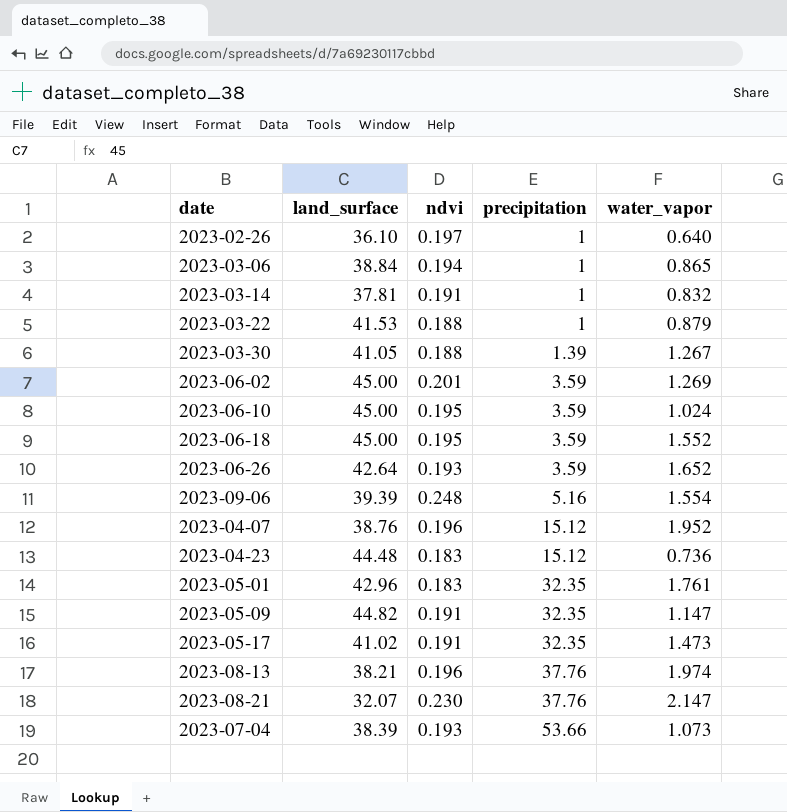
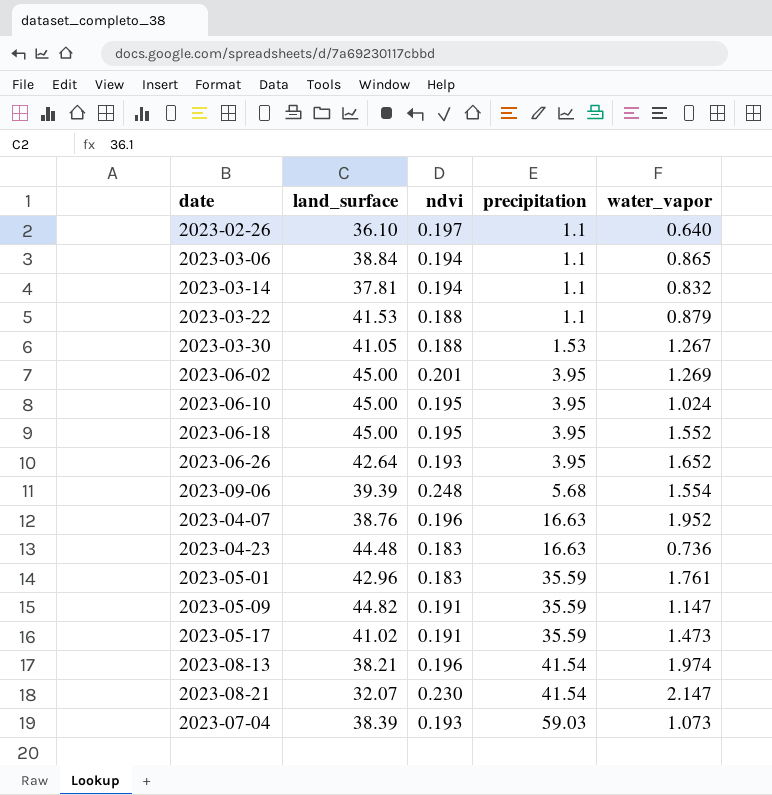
2023-02-26 | precipitation: 1 -> 1.1
2023-03-06 | precipitation: 1 -> 1.1
2023-03-14 | ndvi: 0.191 -> 0.194
2023-03-14 | precipitation: 1 -> 1.1
2023-03-22 | precipitation: 1 -> 1.1
2023-03-30 | precipitation: 1.39 -> 1.53
2023-06-02 | precipitation: 3.59 -> 3.95
2023-06-10 | precipitation: 3.59 -> 3.95
2023-06-18 | precipitation: 3.59 -> 3.95
2023-06-26 | precipitation: 3.59 -> 3.95
2023-09-06 | precipitation: 5.16 -> 5.68
2023-04-07 | precipitation: 15.12 -> 16.63
2023-04-23 | precipitation: 15.12 -> 16.63
2023-05-01 | precipitation: 32.35 -> 35.59
2023-05-09 | precipitation: 32.35 -> 35.59
2023-05-17 | precipitation: 32.35 -> 35.59
2023-08-13 | precipitation: 37.76 -> 41.54
2023-08-21 | precipitation: 37.76 -> 41.54
2023-07-04 | precipitation: 53.66 -> 59.03

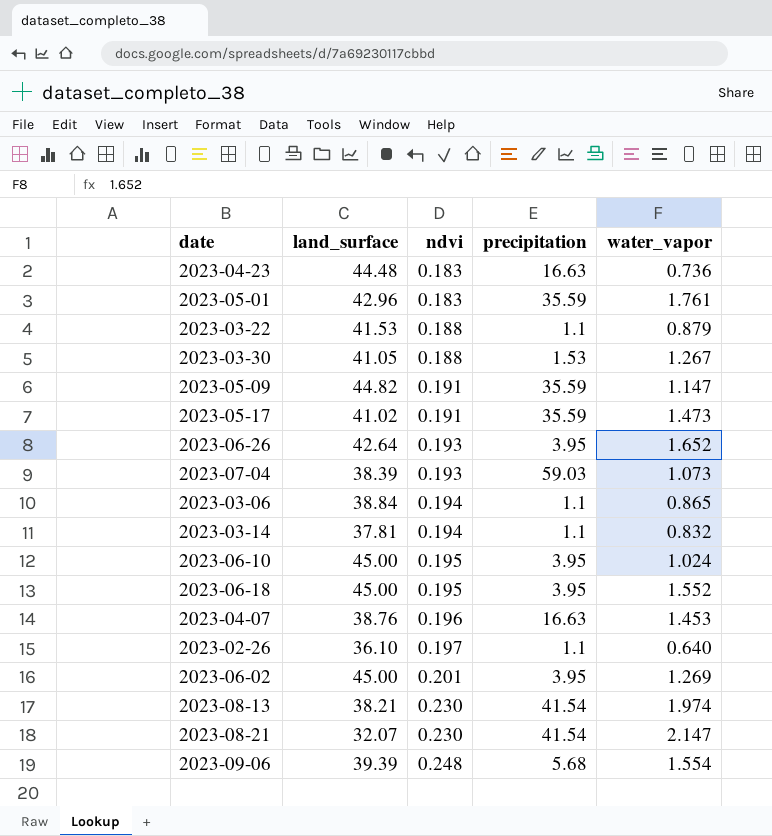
row order: precipitation ascending -> ndvi ascending
2023-04-07 | water_vapor: 1.952 -> 1.453
2023-08-13 | ndvi: 0.196 -> 0.230

